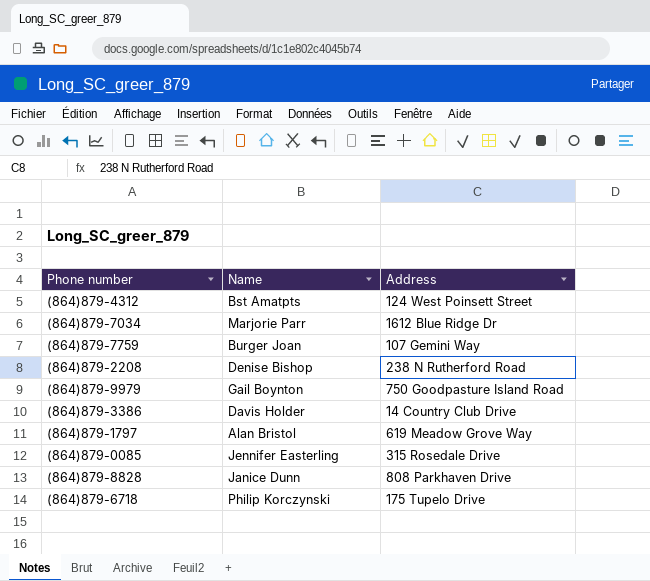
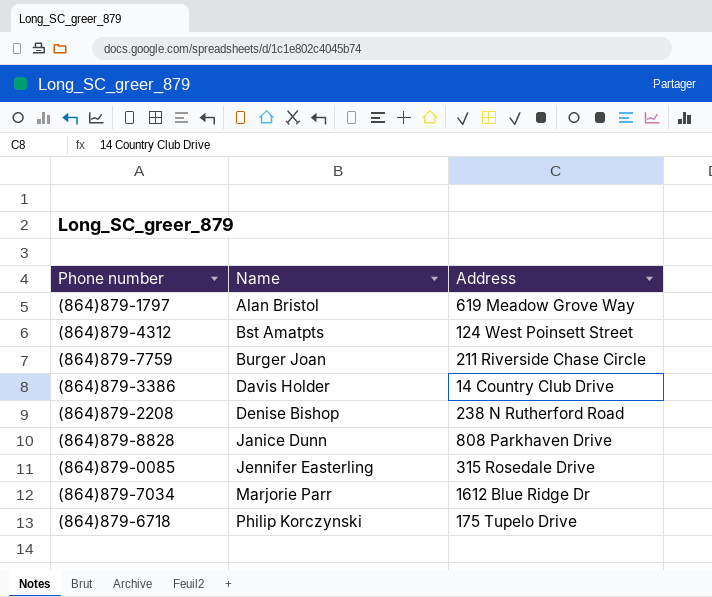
row order: none -> Name ascending
row (864)879-9979: Gail Boynton | 750 Goodpasture Island Road -> none
(864)879-7759 | Address: 107 Gemini Way -> 211 Riverside Chase Circle

